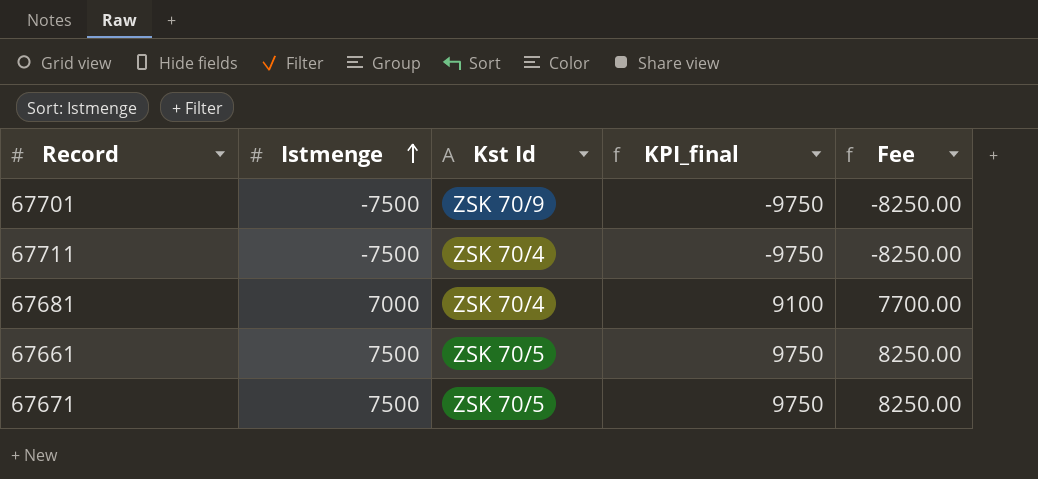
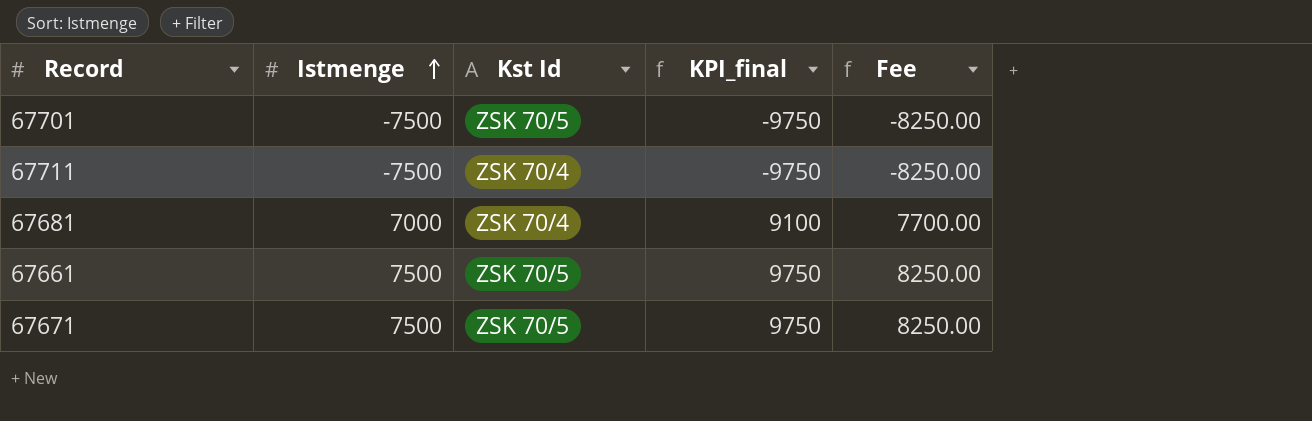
67701 | Kst Id: ZSK 70/9 -> ZSK 70/5

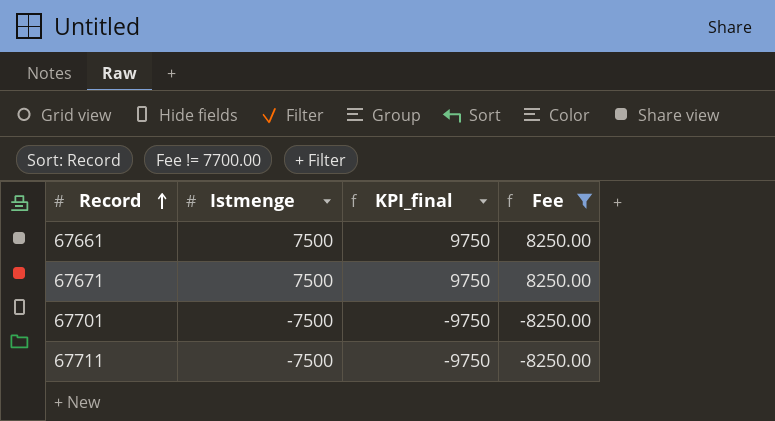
filter: none -> Fee != 7700.00
row order: Istmenge ascending -> Record ascending
column Kst Id | position: 3 -> none

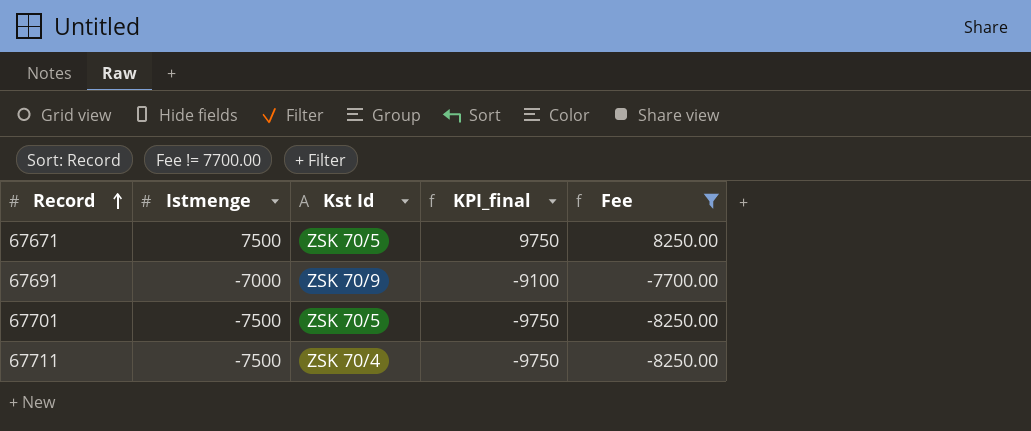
column Kst Id | position: none -> 3
row 67661: 7500 | 9750 | 8250.00 -> none
row 67691: none -> -7000 | ZSK 70/9 | -9100 | -7700.00

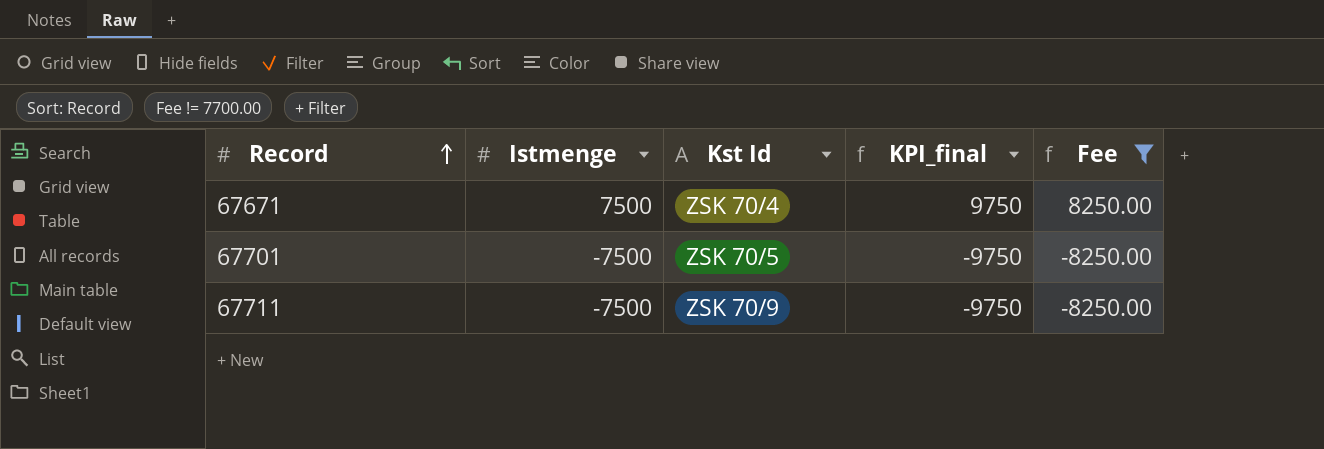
row 67691: -7000 | ZSK 70/9 | -9100 | -7700.00 -> none
67671 | Kst Id: ZSK 70/5 -> ZSK 70/4
67711 | Kst Id: ZSK 70/4 -> ZSK 70/9

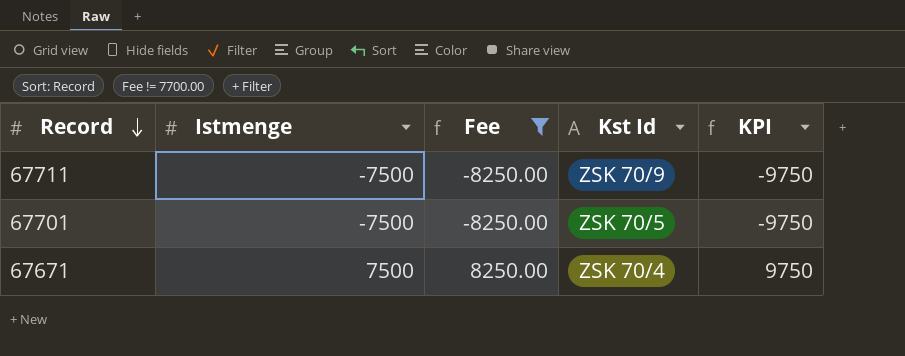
row order: Record ascending -> Record descending
column Fee | position: 5 -> 3
column name: KPI_final -> KPI

